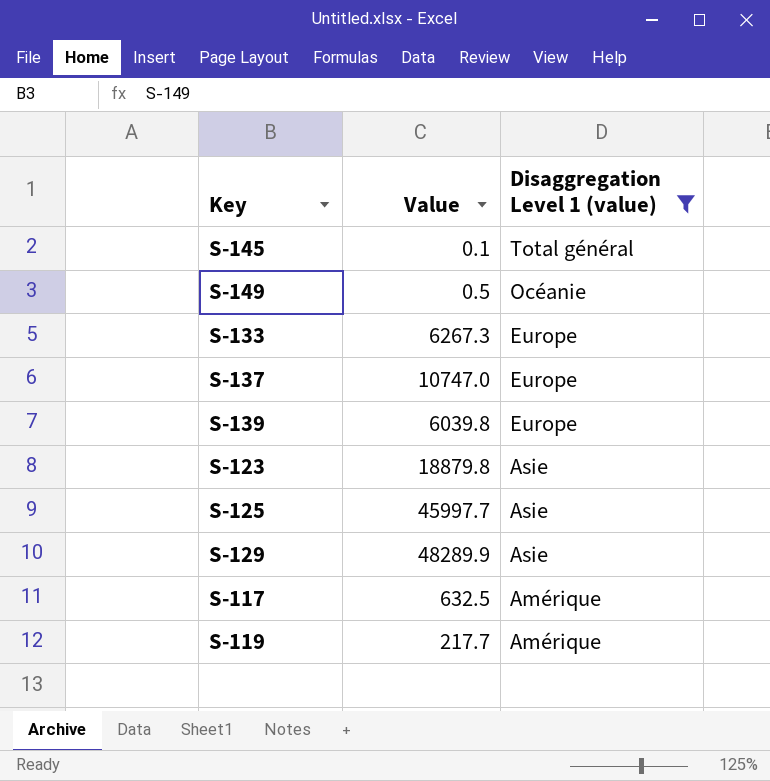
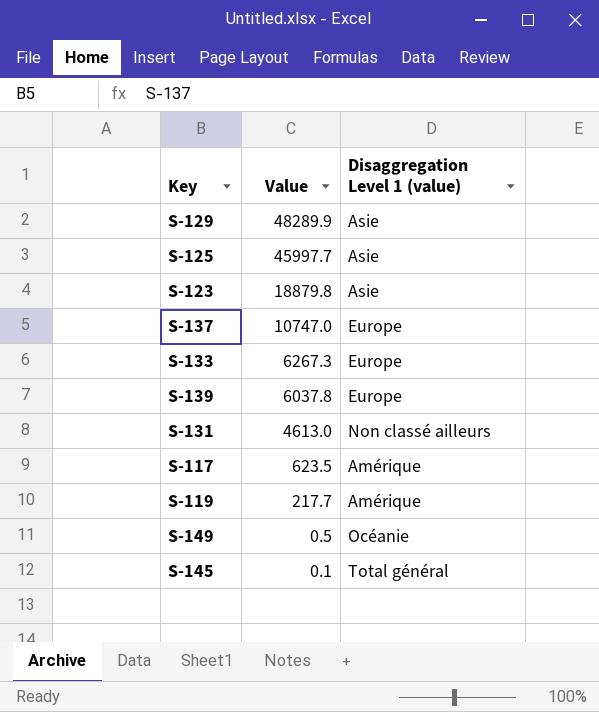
filter: Disaggregation Level 1 (value) != Non classé ailleurs -> none
row order: Disaggregation Level 1 (value) descending -> Value descending
S-139 | Value: 6039.8 -> 6037.8
S-117 | Value: 632.5 -> 623.5

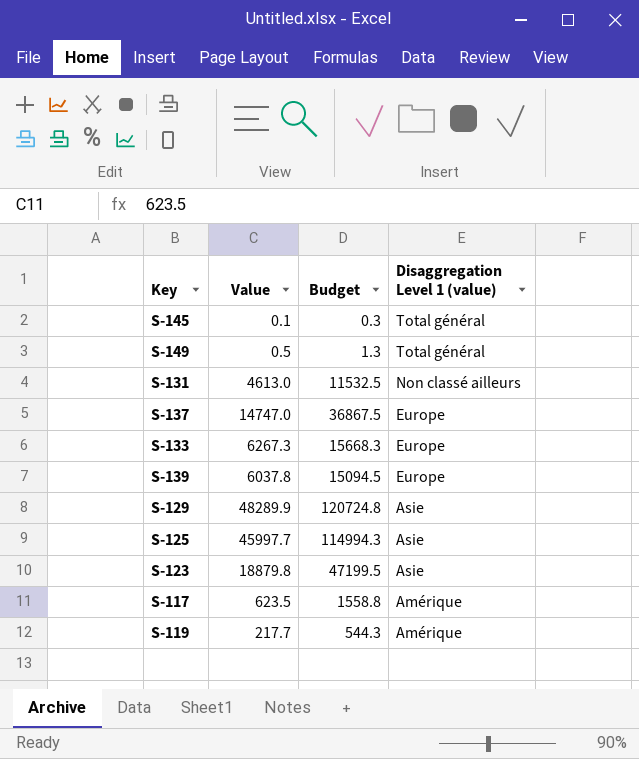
row order: Value descending -> Disaggregation Level 1 (value) descending
column Budget | formula: none -> [Value] * 2.5
S-149 | Disaggregation Level 1 (value): Océanie -> Total général
S-137 | Value: 10747.0 -> 14747.0

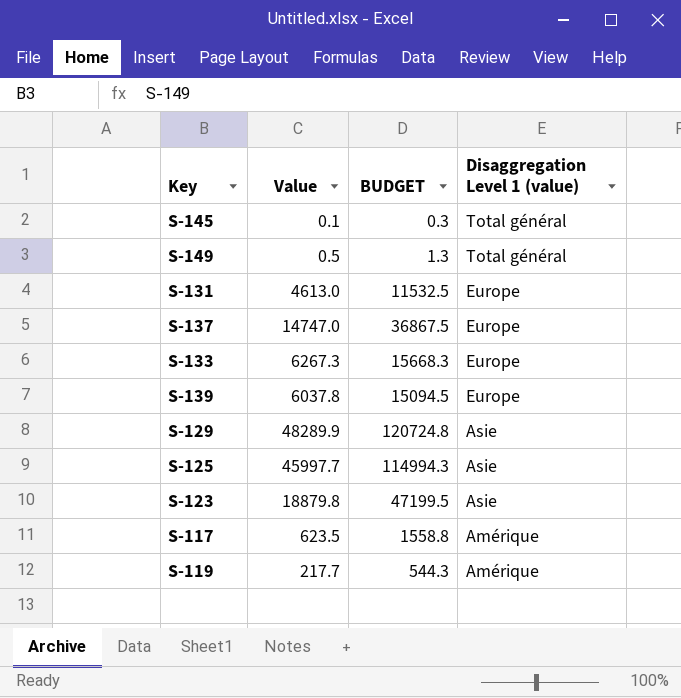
column name: Budget -> BUDGET
S-131 | Disaggregation Level 1 (value): Non classé ailleurs -> Europe

